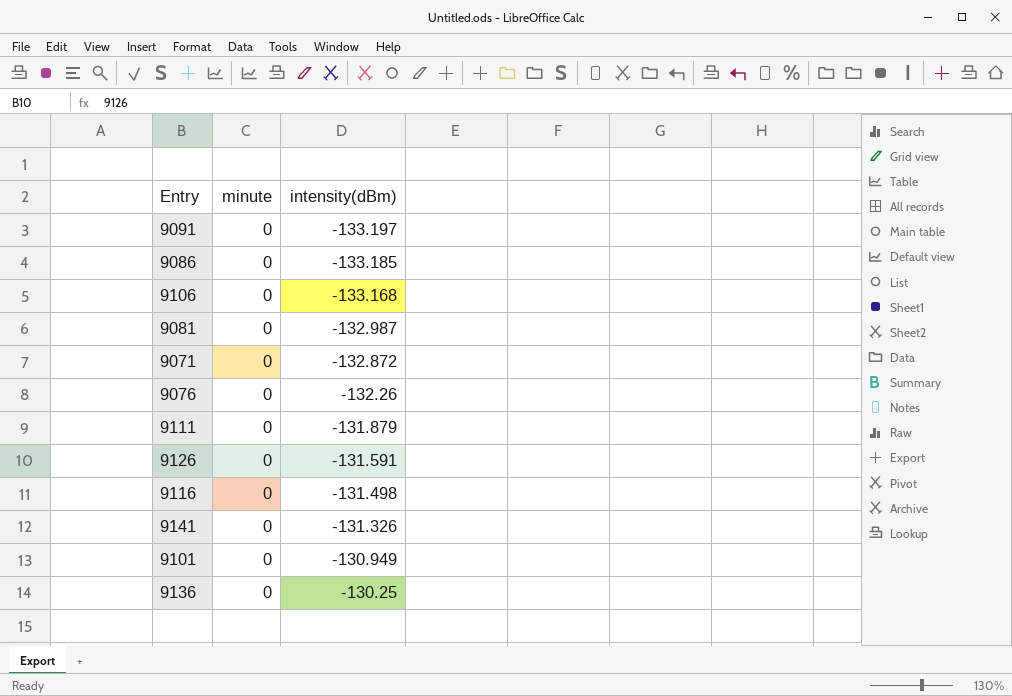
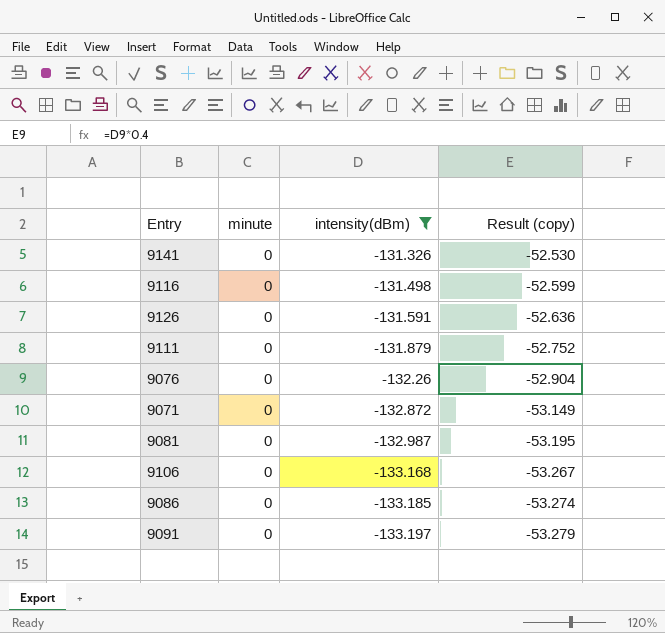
filter: none -> intensity(dBm) <= -131.326
row order: intensity(dBm) ascending -> intensity(dBm) descending
column Result (copy) | formula: none -> [intensity(dBm)] * 0.4

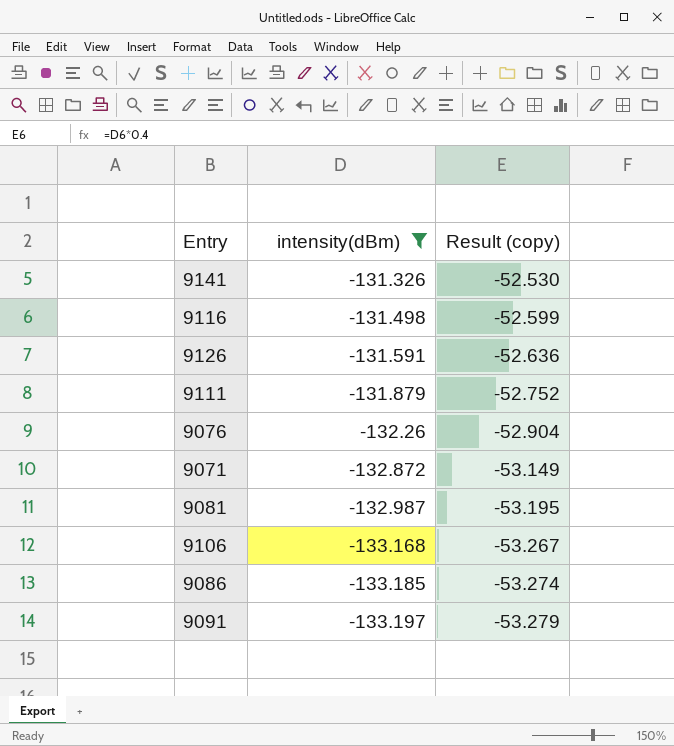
column minute | position: 2 -> none

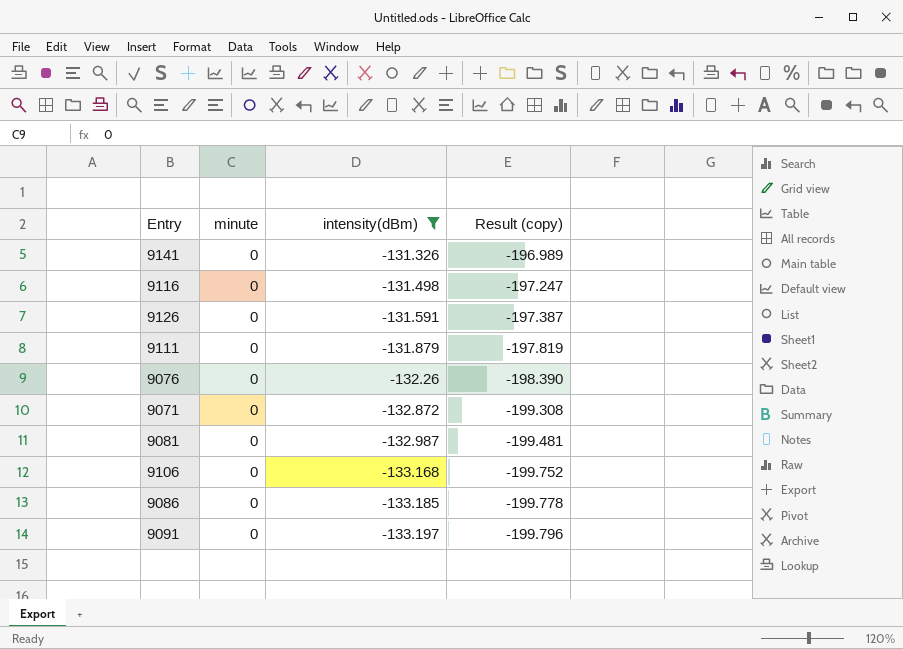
column minute | position: none -> 2
column Result (copy) | formula: [intensity(dBm)] * 0.4 -> [intensity(dBm)] * 1.5

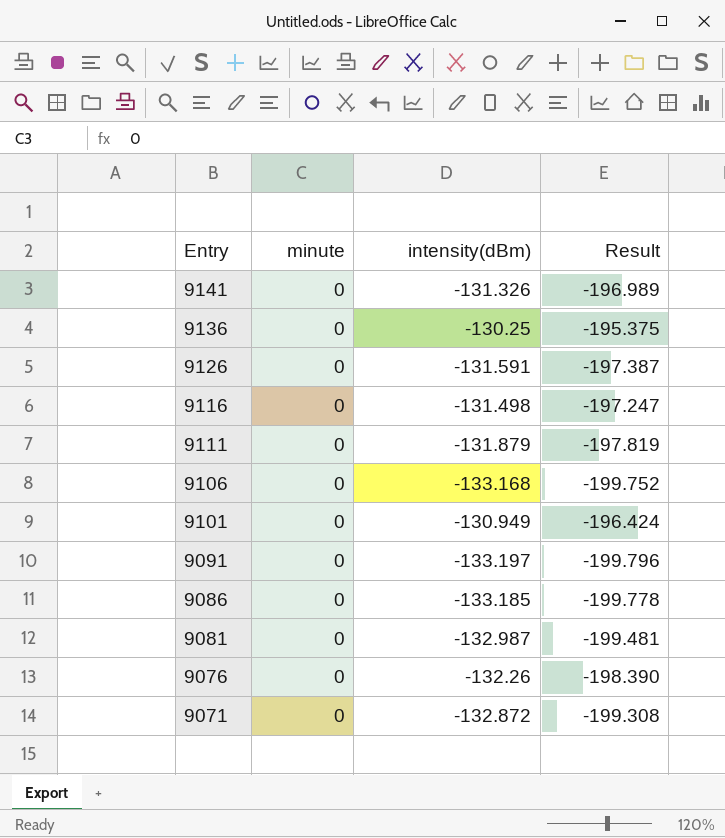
filter: intensity(dBm) <= -131.326 -> none
row order: intensity(dBm) descending -> Entry descending
column name: Result (copy) -> Result

